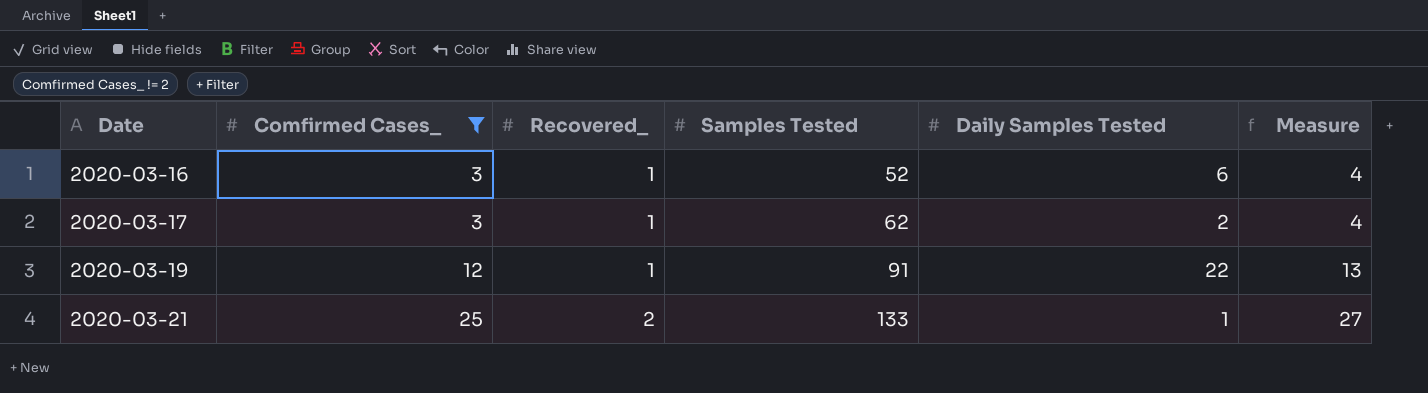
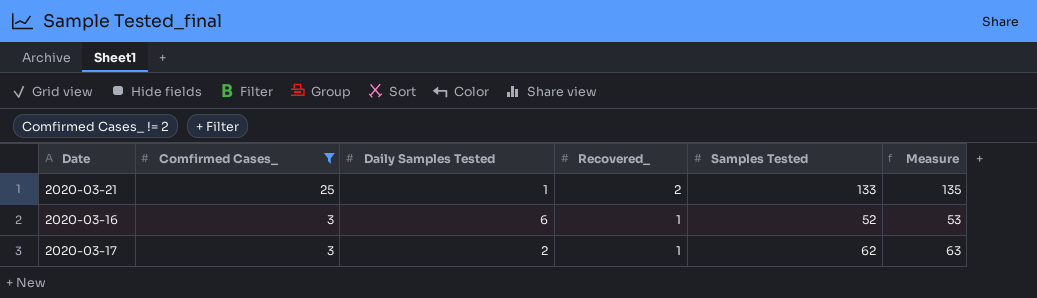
row order: Date ascending -> Comfirmed Cases_ descending
column Daily Samples Tested | position: 5 -> 3
column Measure | formula: [Comfirmed Cases_] + [Recovered_] -> [Recovered_] + [Samples Tested]
row 2020-03-19: 12 | 1 | 91 | 22 | 13 -> none

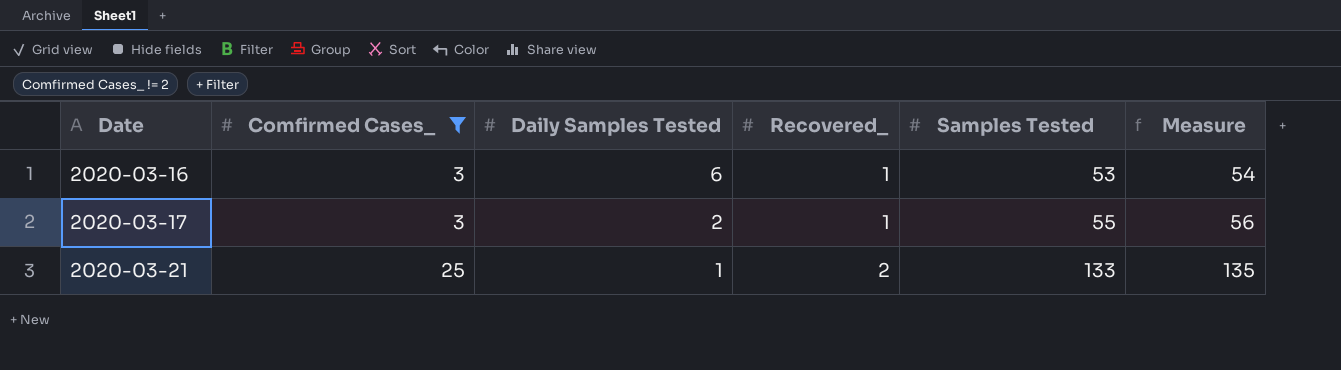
row order: Comfirmed Cases_ descending -> Date ascending
2020-03-16 | Samples Tested: 52 -> 53
2020-03-16 | Measure: 53 -> 54
2020-03-17 | Samples Tested: 62 -> 55
2020-03-17 | Measure: 63 -> 56

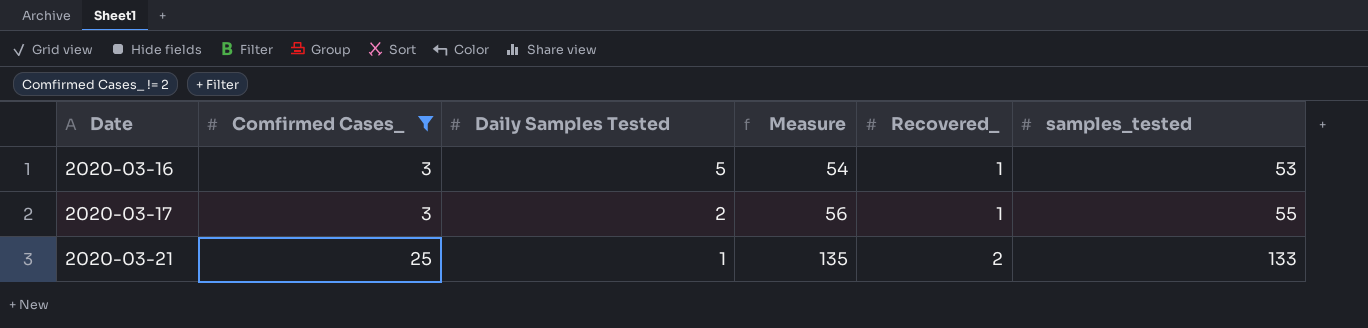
column Measure | position: 6 -> 4
column name: Samples Tested -> samples_tested
2020-03-16 | Daily Samples Tested: 6 -> 5

